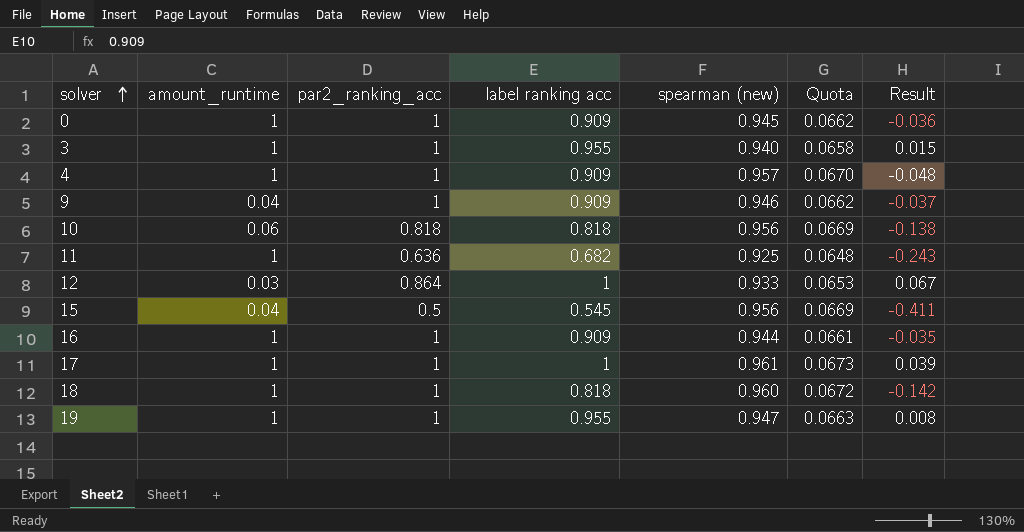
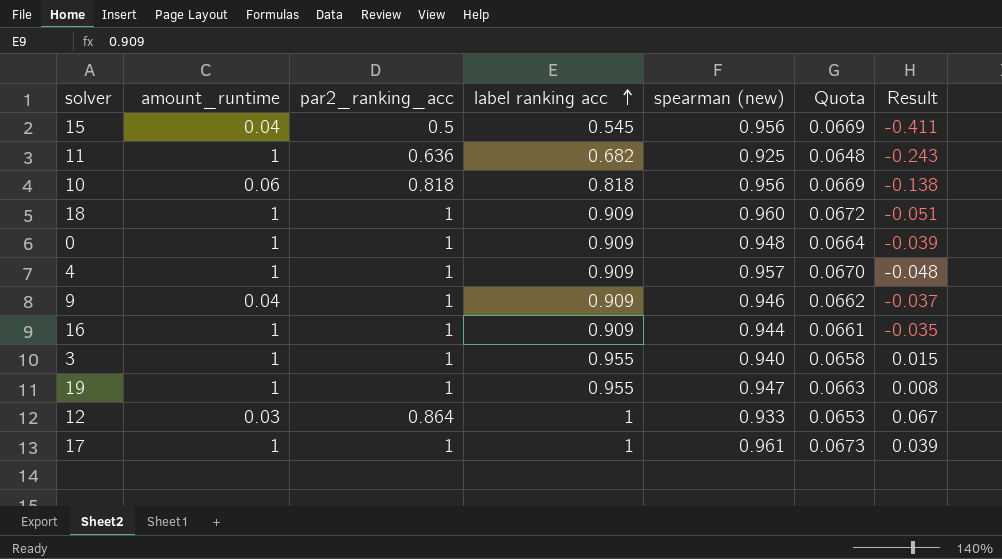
row order: solver ascending -> label ranking acc ascending
18 | label ranking acc: 0.818 -> 0.909
18 | Result: -0.142 -> -0.051
0 | spearman (new): 0.945 -> 0.948
0 | Quota: 0.0662 -> 0.0664
0 | Result: -0.036 -> -0.039

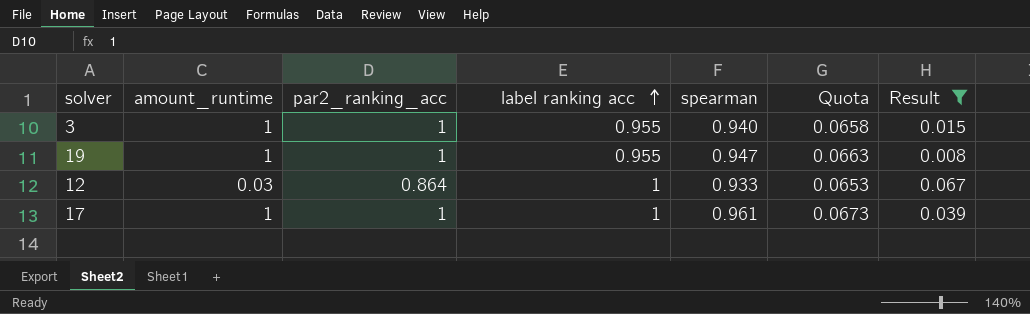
filter: none -> Result >= 0.008
column name: spearman (new) -> spearman

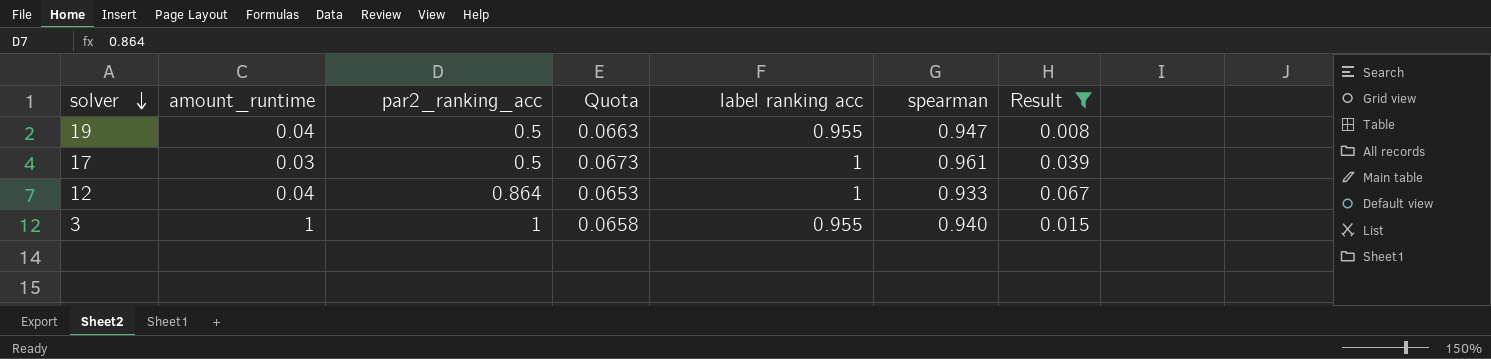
row order: label ranking acc ascending -> solver descending
column Quota | position: 6 -> 4
19 | amount_runtime: 1 -> 0.04
19 | par2_ranking_acc: 1 -> 0.5
17 | amount_runtime: 1 -> 0.03
17 | par2_ranking_acc: 1 -> 0.5
12 | amount_runtime: 0.03 -> 0.04

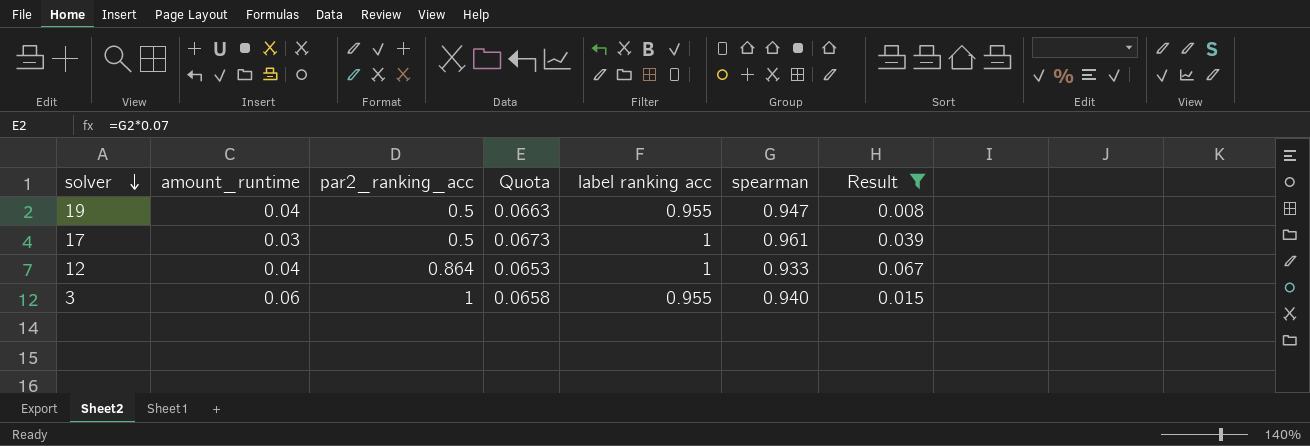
3 | amount_runtime: 1 -> 0.06

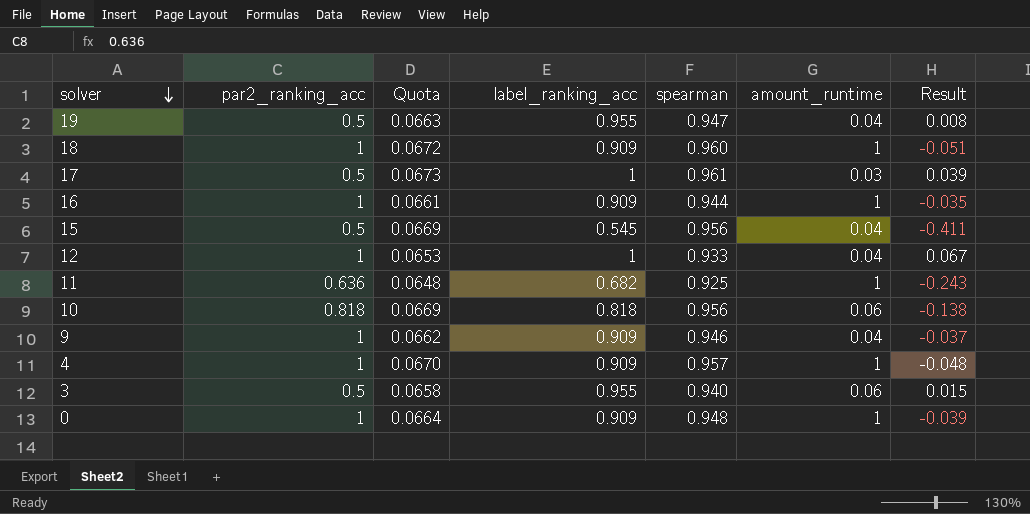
filter: Result >= 0.008 -> none
column name: label ranking acc -> label_ranking_acc
column amount_runtime | position: 2 -> 6
12 | par2_ranking_acc: 0.864 -> 1
3 | par2_ranking_acc: 1 -> 0.5

